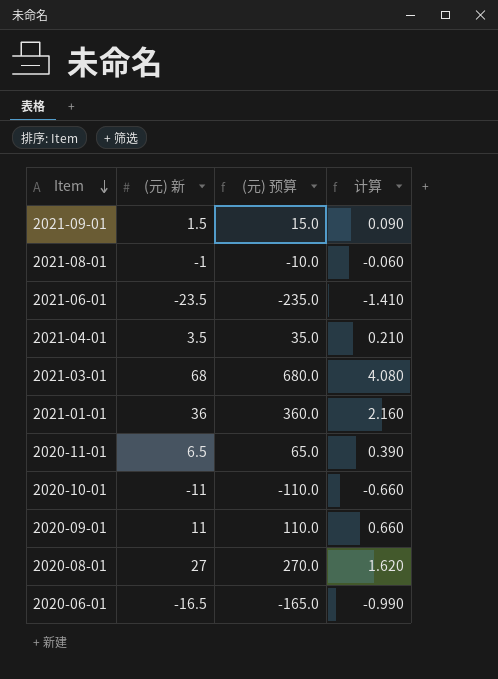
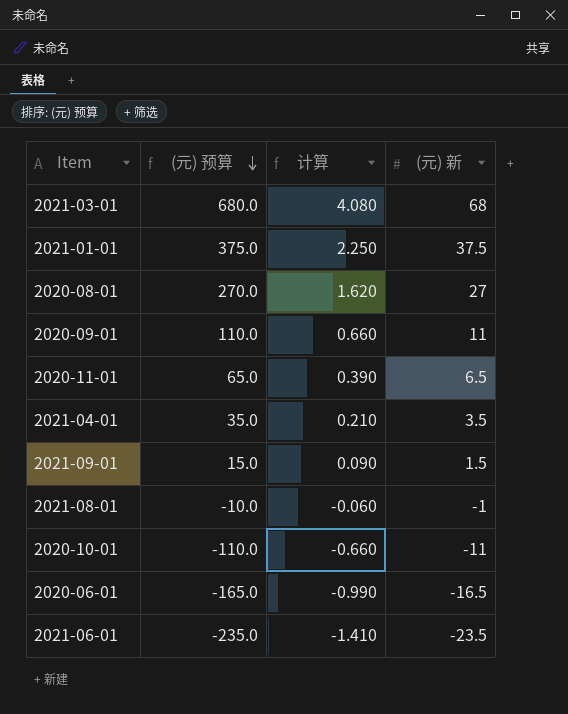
row order: Item descending -> (元) 预算 descending
column (元) 新 | position: 2 -> 4
2021-01-01 | (元) 预算: 360.0 -> 375.0
2021-01-01 | 计算: 2.160 -> 2.250
2021-01-01 | (元) 新: 36 -> 37.5

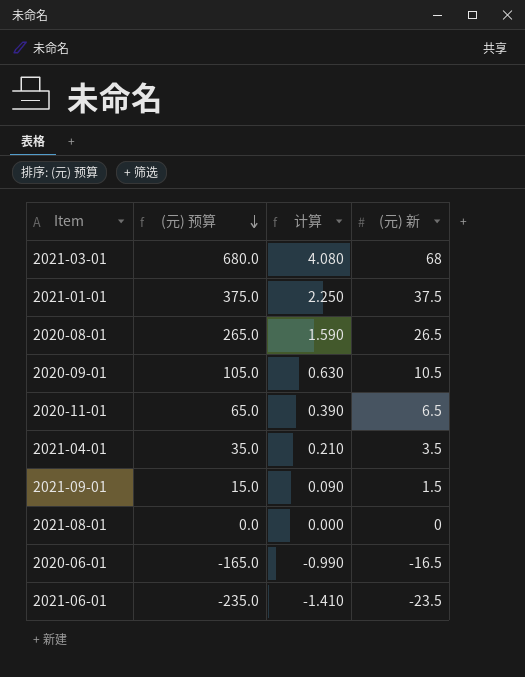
row 2020-10-01: -110.0 | -0.660 | -11 -> none
2020-08-01 | (元) 预算: 270.0 -> 265.0
2020-08-01 | 计算: 1.620 -> 1.590
2020-08-01 | (元) 新: 27 -> 26.5
2020-09-01 | (元) 预算: 110.0 -> 105.0
2020-09-01 | 计算: 0.660 -> 0.630
2020-09-01 | (元) 新: 11 -> 10.5
2021-08-01 | (元) 预算: -10.0 -> 0.0
2021-08-01 | 计算: -0.060 -> 0.000
2021-08-01 | (元) 新: -1 -> 0

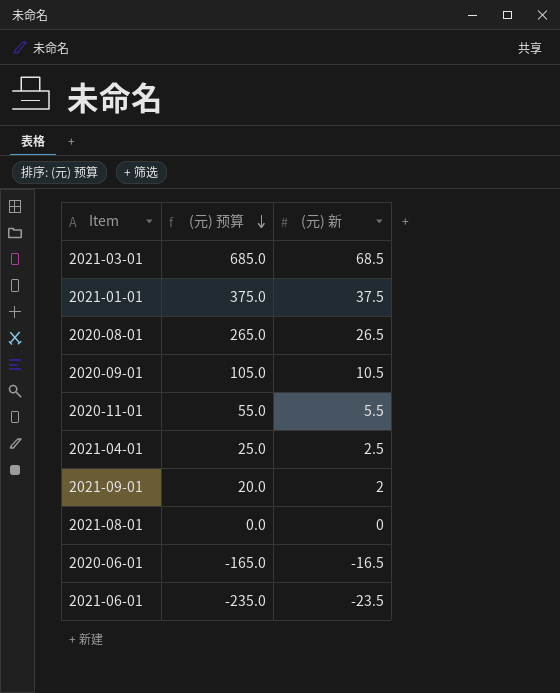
column 计算 | formula: [(元) 新] * 0.06 -> none
2021-03-01 | (元) 预算: 680.0 -> 685.0
2021-03-01 | (元) 新: 68 -> 68.5
2020-11-01 | (元) 预算: 65.0 -> 55.0
2020-11-01 | (元) 新: 6.5 -> 5.5
2021-04-01 | (元) 预算: 35.0 -> 25.0
2021-04-01 | (元) 新: 3.5 -> 2.5
2021-09-01 | (元) 预算: 15.0 -> 20.0
2021-09-01 | (元) 新: 1.5 -> 2

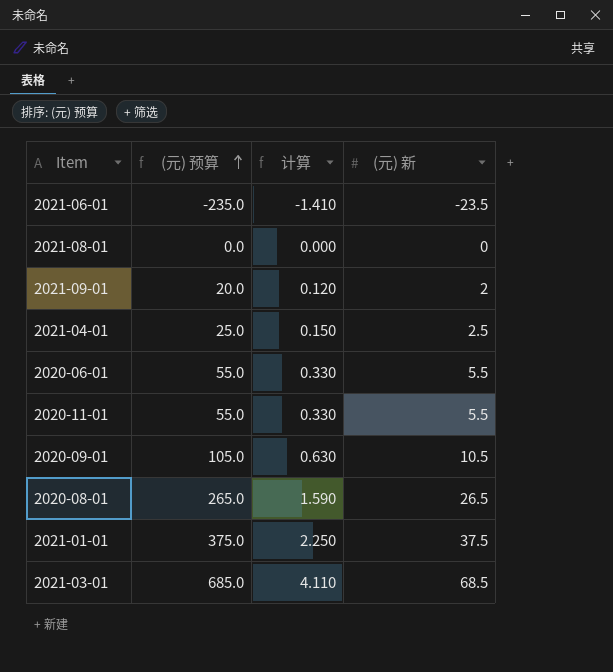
row order: (元) 预算 descending -> (元) 预算 ascending
column 计算 | formula: none -> [(元) 新] * 0.06
2020-06-01 | (元) 预算: -165.0 -> 55.0
2020-06-01 | (元) 新: -16.5 -> 5.5

